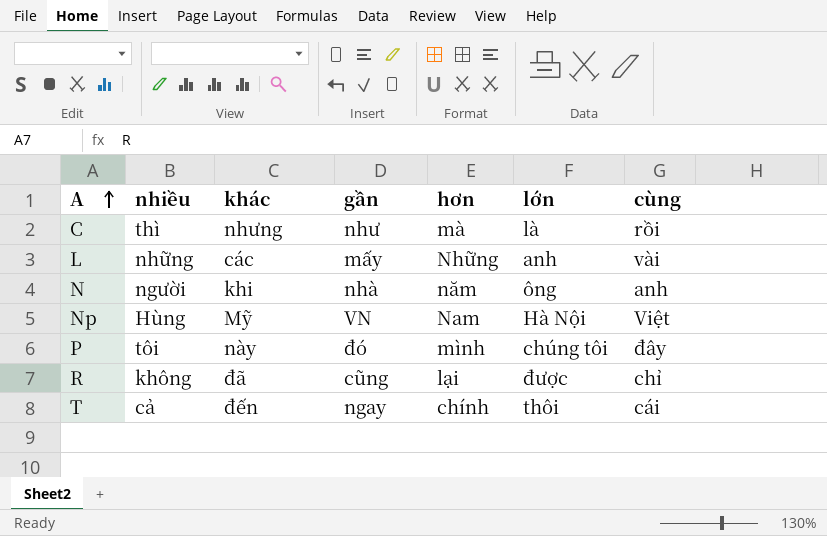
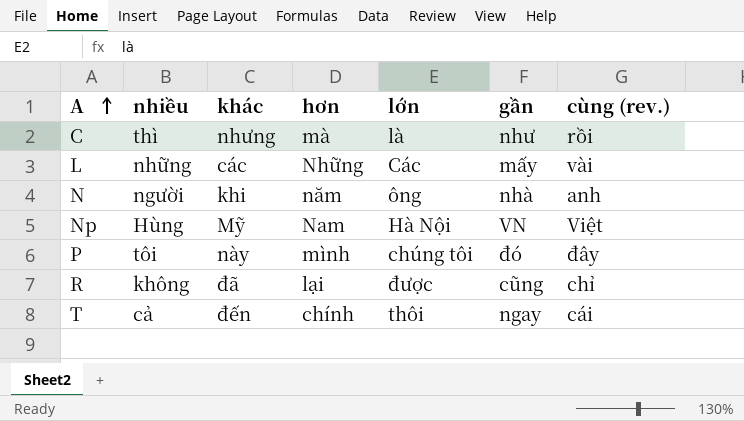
column gần | position: 4 -> 6
column name: cùng -> cùng (rev.)
L | lớn: anh -> Các

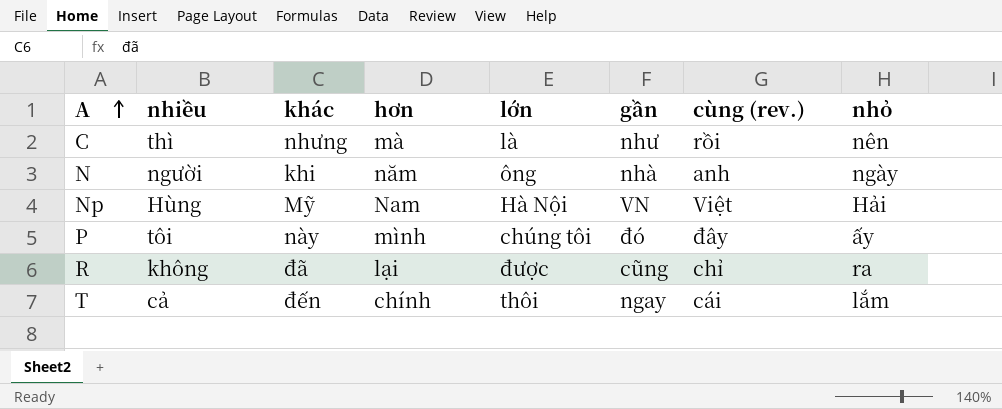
column nhỏ | position: none -> 8
row L: những | các | Những | Các | mấy | vài -> none

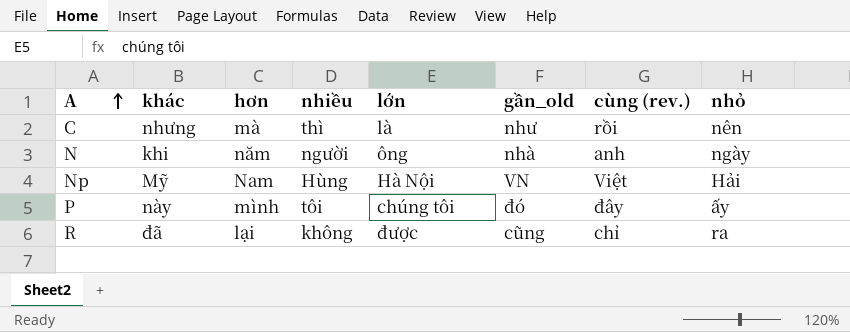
column nhiều | position: 2 -> 4
column name: gần -> gần_old
row T: cả | đến | chính | thôi | ngay | cái | lắm -> none

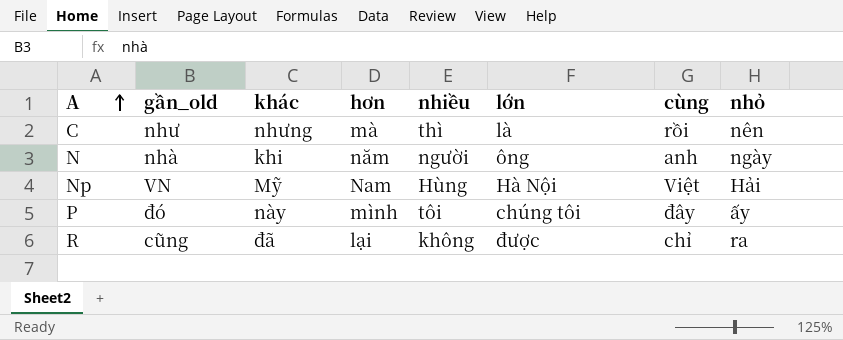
column gần_old | position: 6 -> 2
column name: cùng (rev.) -> cùng

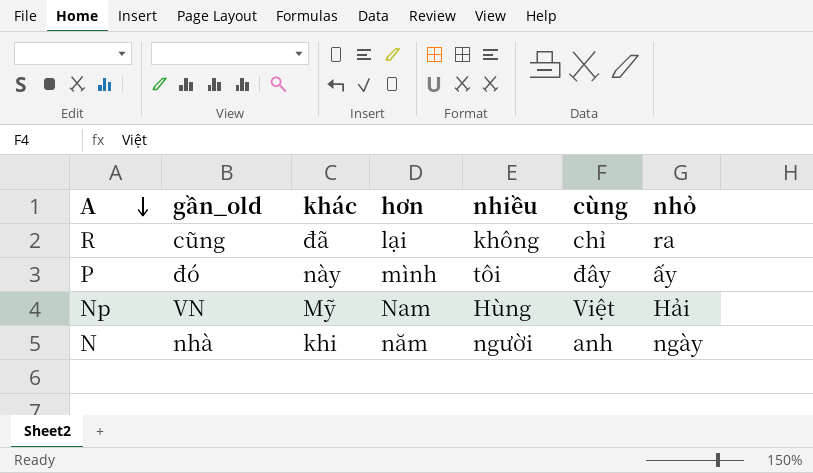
row order: A ascending -> A descending
column lớn | position: 6 -> none
row C: như | nhưng | mà | thì | là | rồi | nên -> none

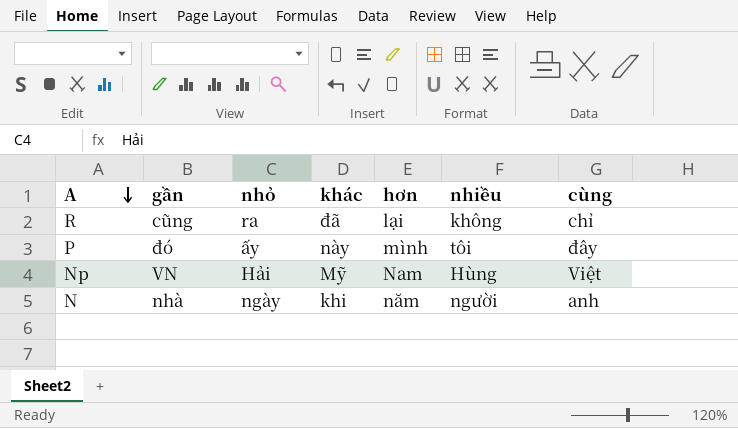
column name: gần_old -> gần
column nhỏ | position: 7 -> 3

